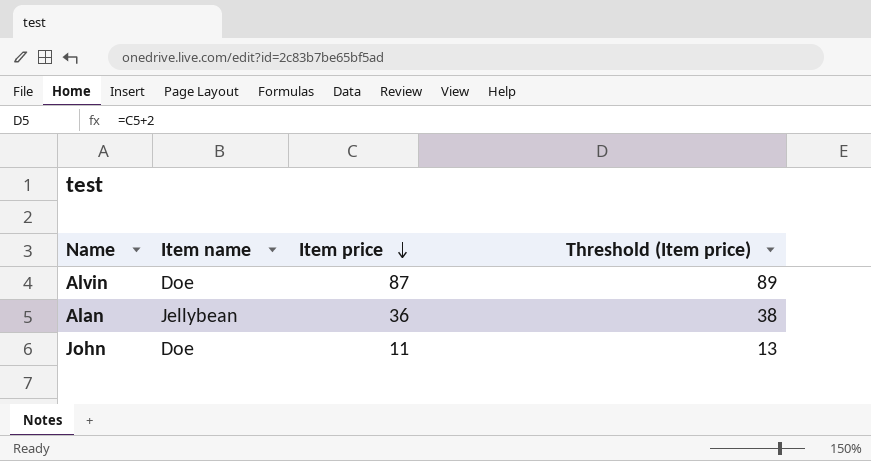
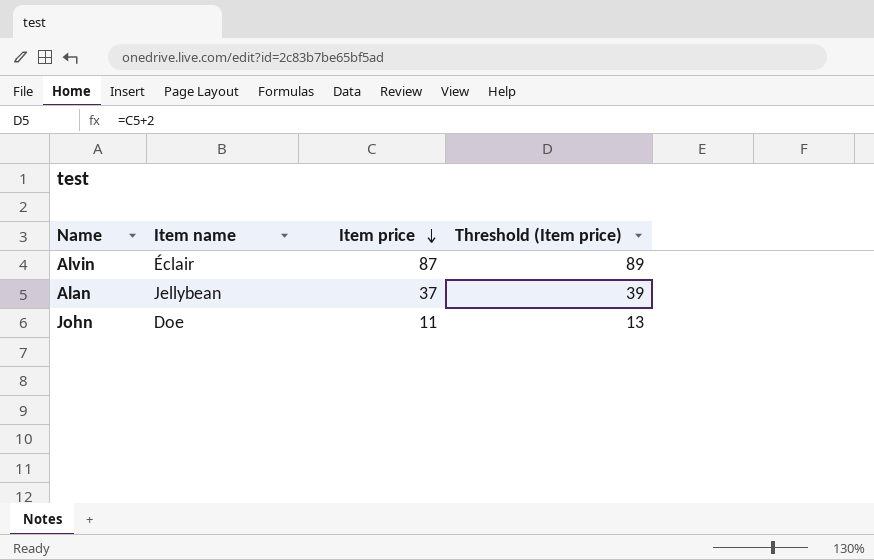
Alvin | Item name: Doe -> Éclair
Alan | Item price: 36 -> 37
Alan | Threshold (Item price): 38 -> 39

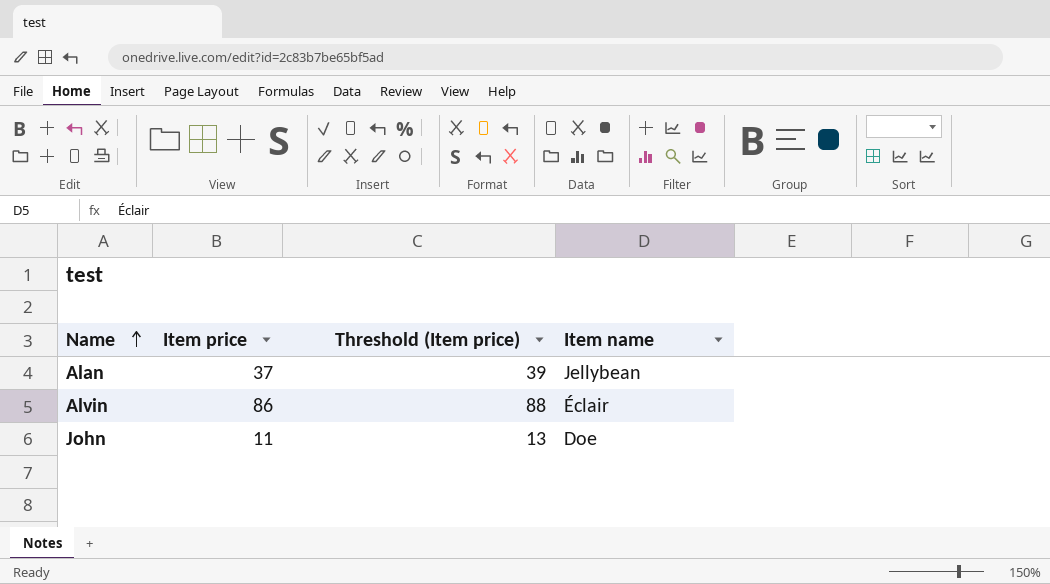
row order: Item price descending -> Name ascending
column Item name | position: 2 -> 4
Alvin | Item price: 87 -> 86
Alvin | Threshold (Item price): 89 -> 88

